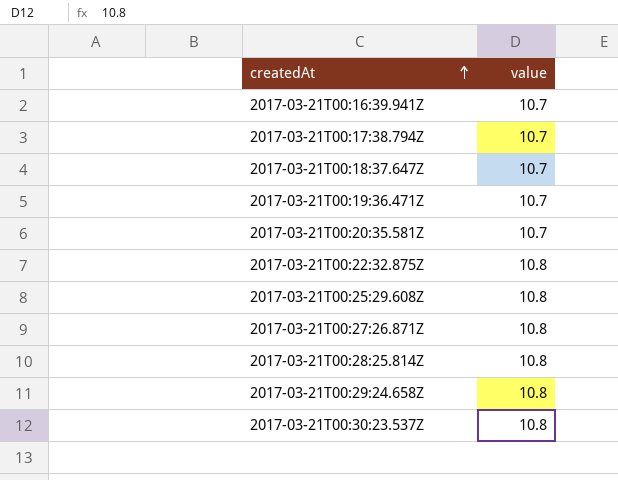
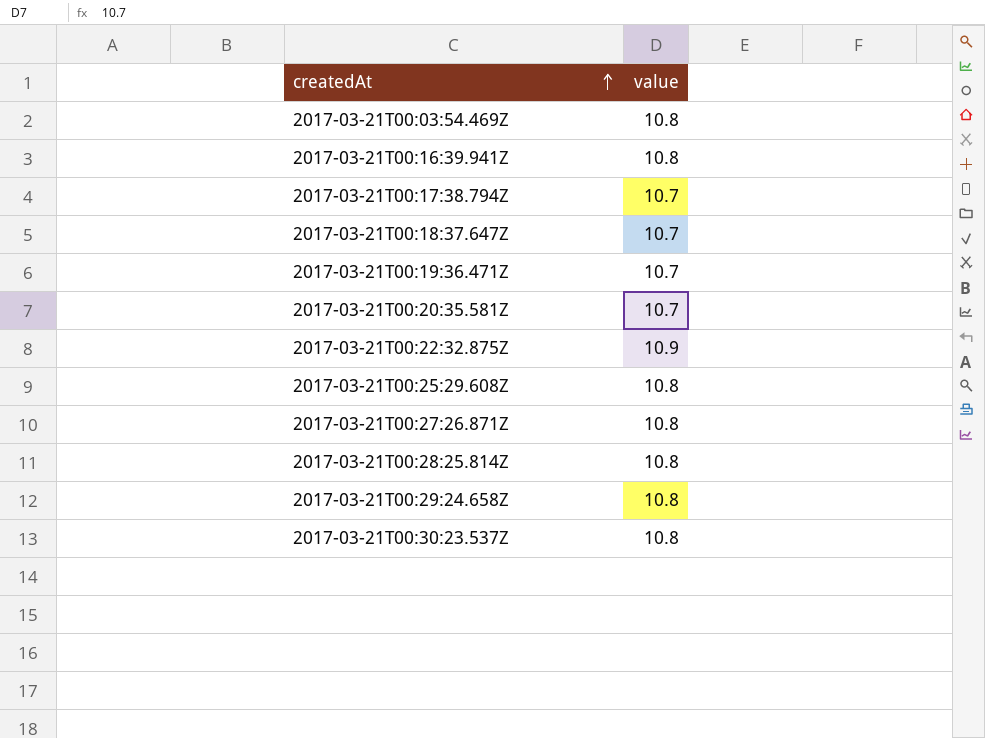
row 2017-03-21T00:03:54.469Z: none -> 10.8
2017-03-21T00:16:39.941Z | value: 10.7 -> 10.8
2017-03-21T00:22:32.875Z | value: 10.8 -> 10.9

